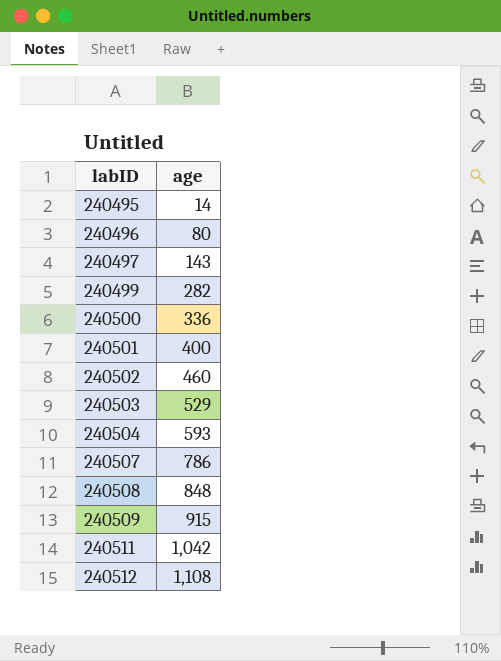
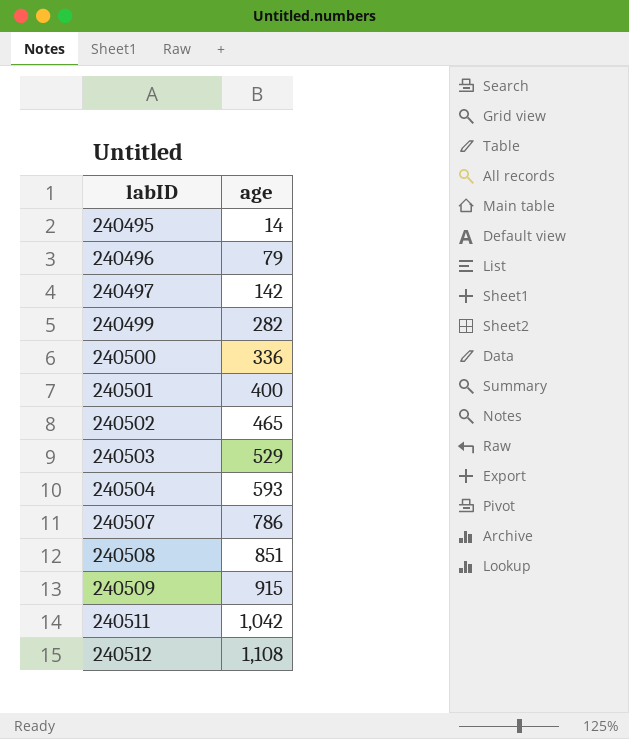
240496 | age: 80 -> 79
240497 | age: 143 -> 142
240502 | age: 460 -> 465
240508 | age: 848 -> 851

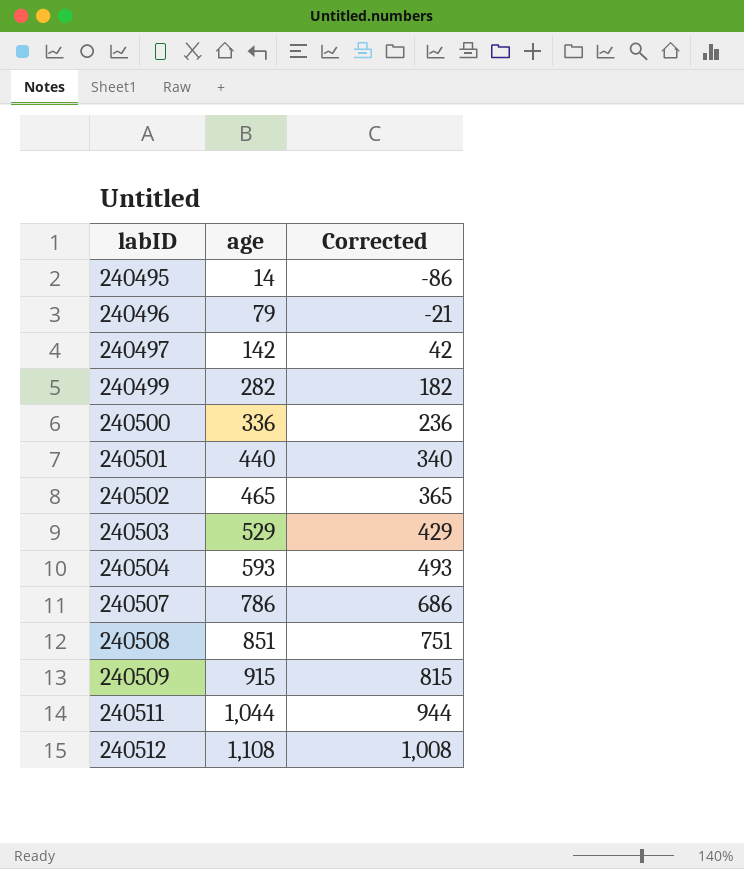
column Corrected | formula: none -> [age] - 100
240501 | age: 400 -> 440
240511 | age: 1,042 -> 1,044

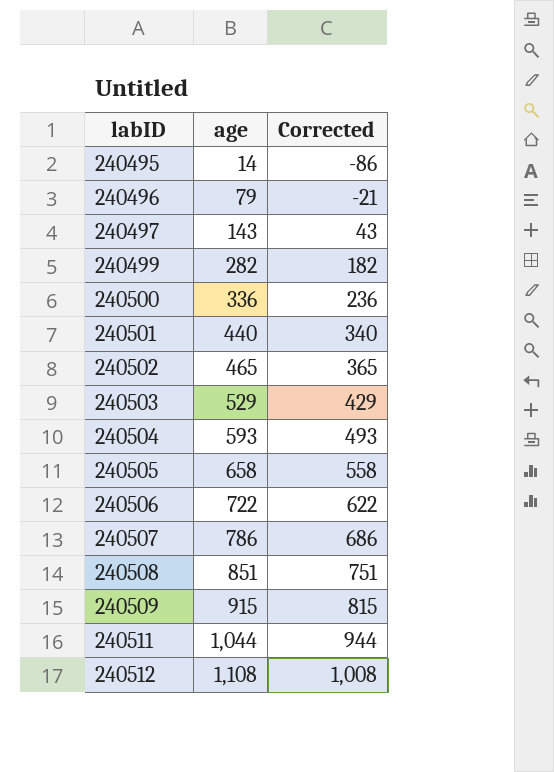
240497 | age: 142 -> 143
240497 | Corrected: 42 -> 43
row 240505: none -> 658 | 558
row 240506: none -> 722 | 622

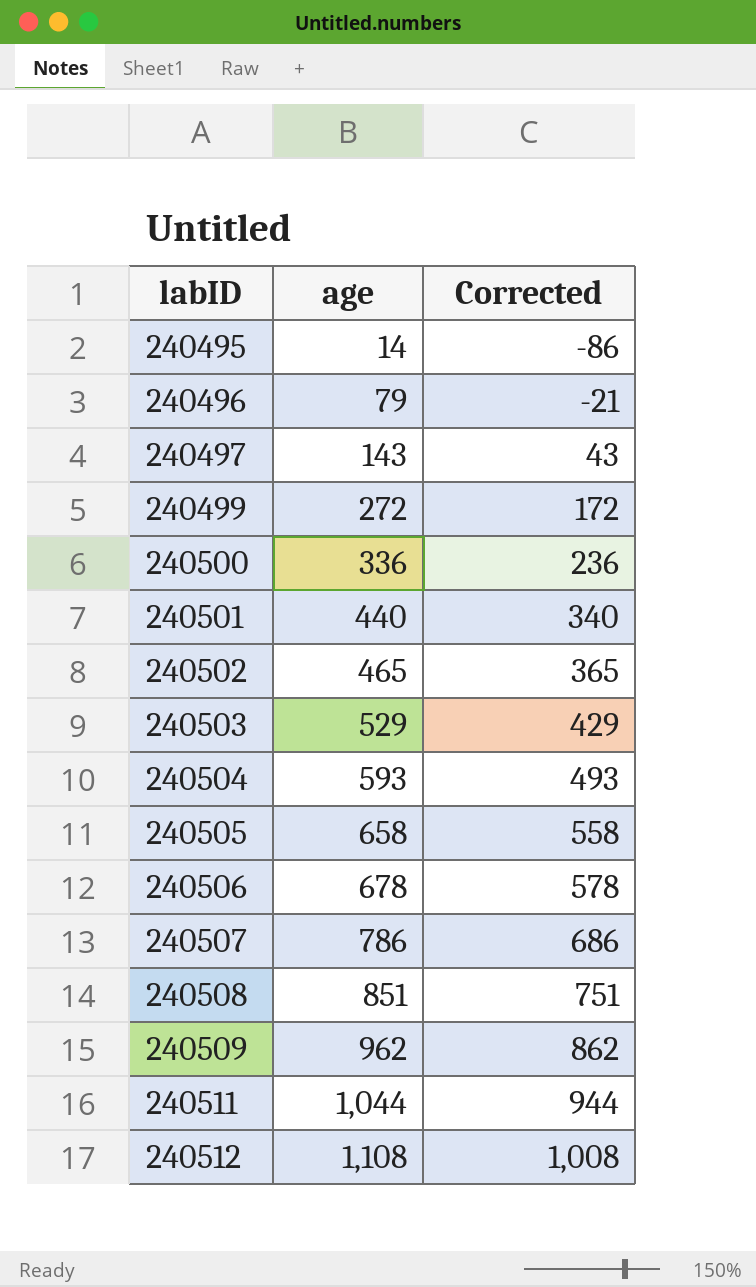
240499 | age: 282 -> 272
240499 | Corrected: 182 -> 172
240506 | age: 722 -> 678
240506 | Corrected: 622 -> 578
240509 | age: 915 -> 962
240509 | Corrected: 815 -> 862

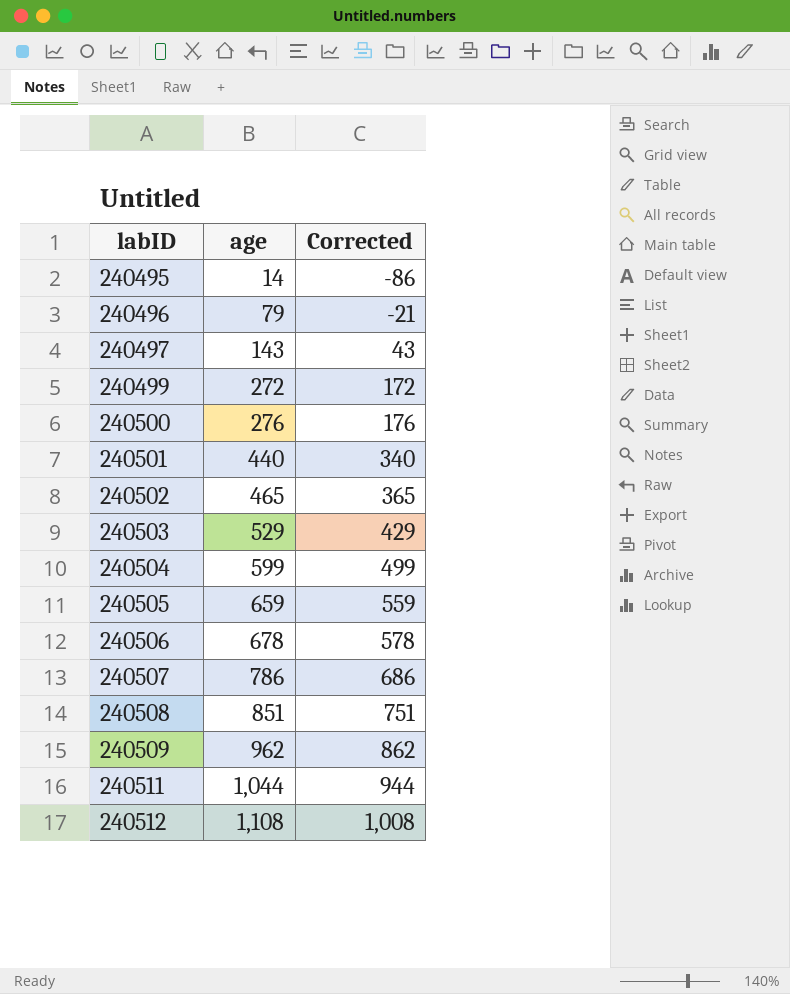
240500 | age: 336 -> 276
240500 | Corrected: 236 -> 176
240504 | age: 593 -> 599
240504 | Corrected: 493 -> 499
240505 | age: 658 -> 659
240505 | Corrected: 558 -> 559

